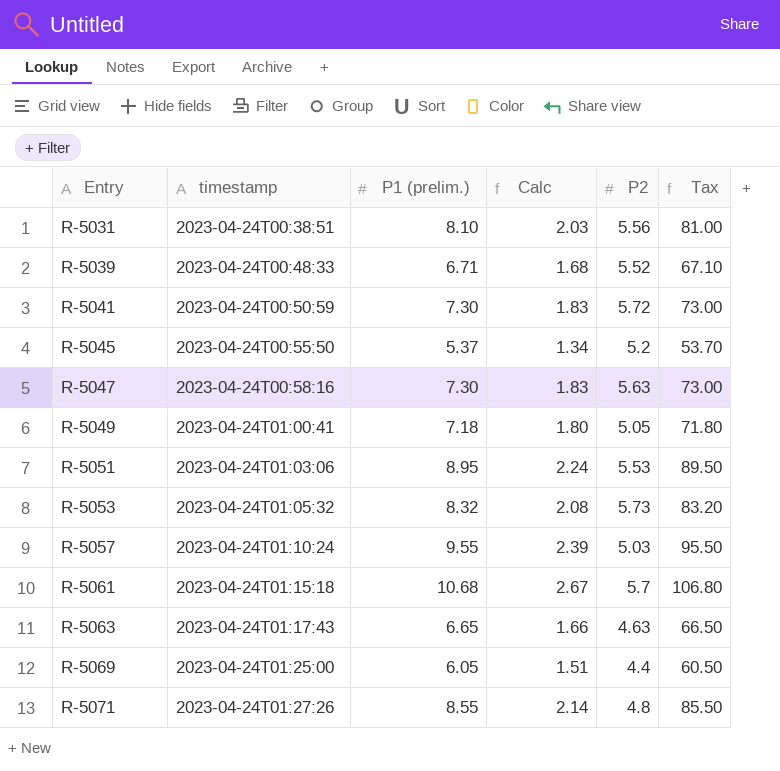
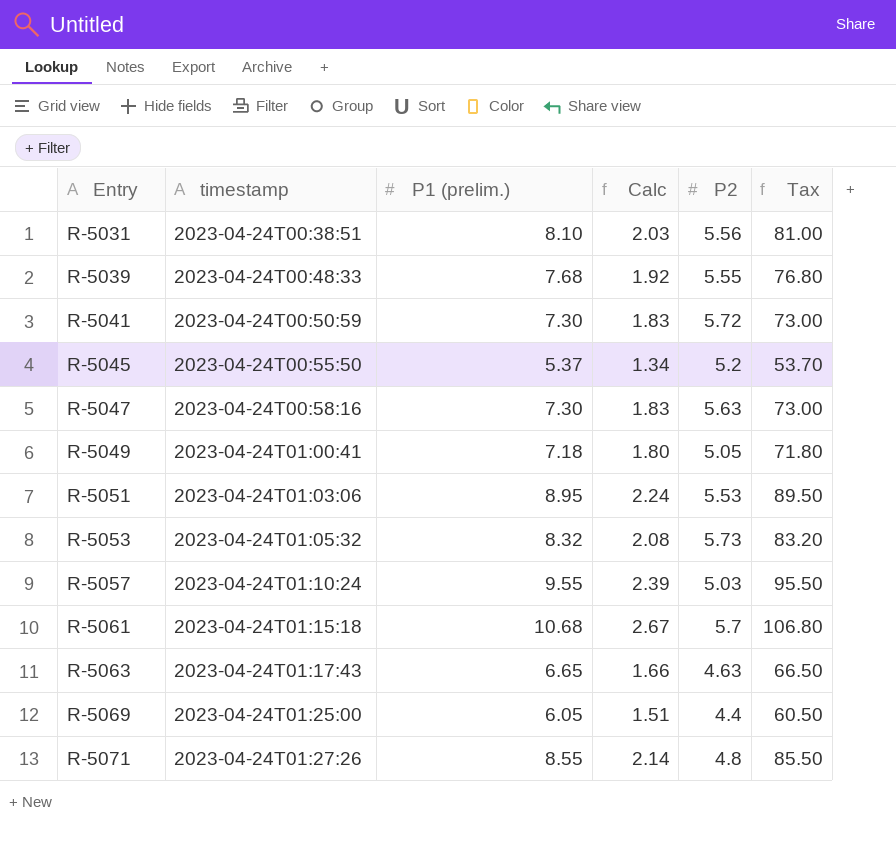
R-5039 | P1 (prelim.): 6.71 -> 7.68
R-5039 | Calc: 1.68 -> 1.92
R-5039 | P2: 5.52 -> 5.55
R-5039 | Tax: 67.10 -> 76.80

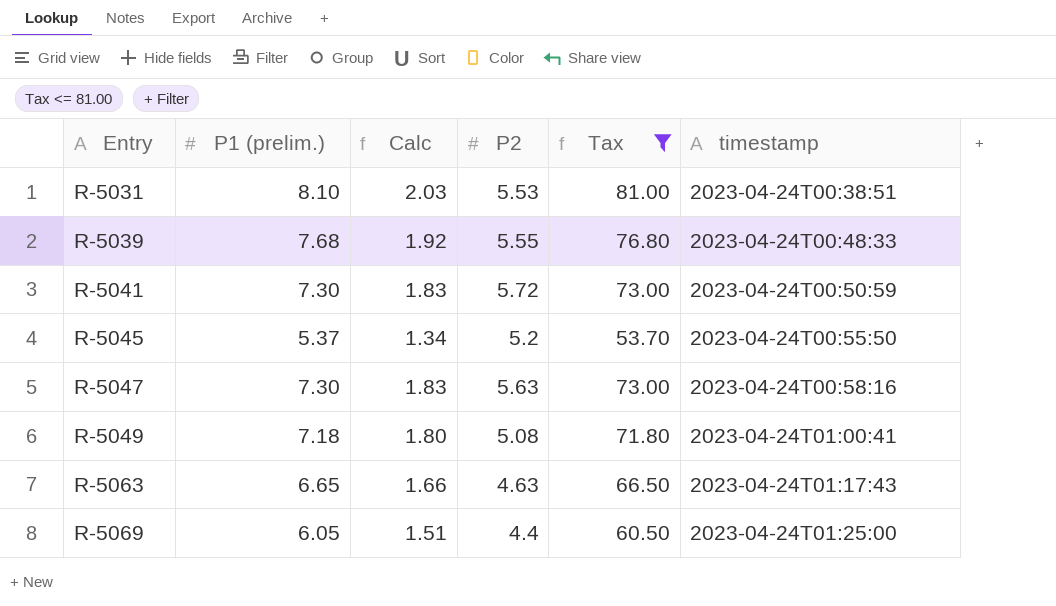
filter: none -> Tax <= 81.00
column timestamp | position: 2 -> 6
R-5031 | P2: 5.56 -> 5.53
R-5049 | P2: 5.05 -> 5.08

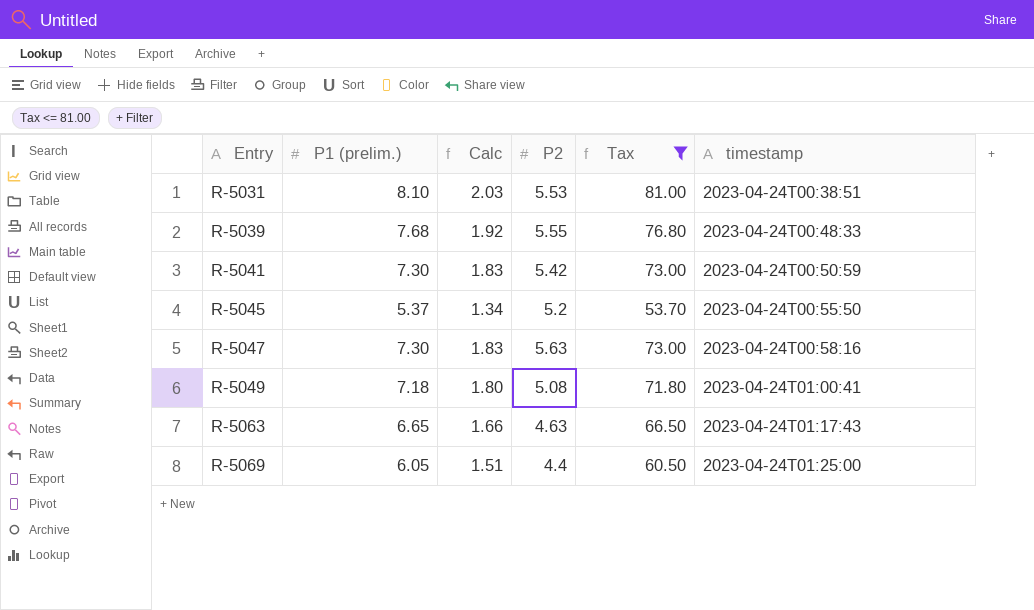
R-5041 | P2: 5.72 -> 5.42

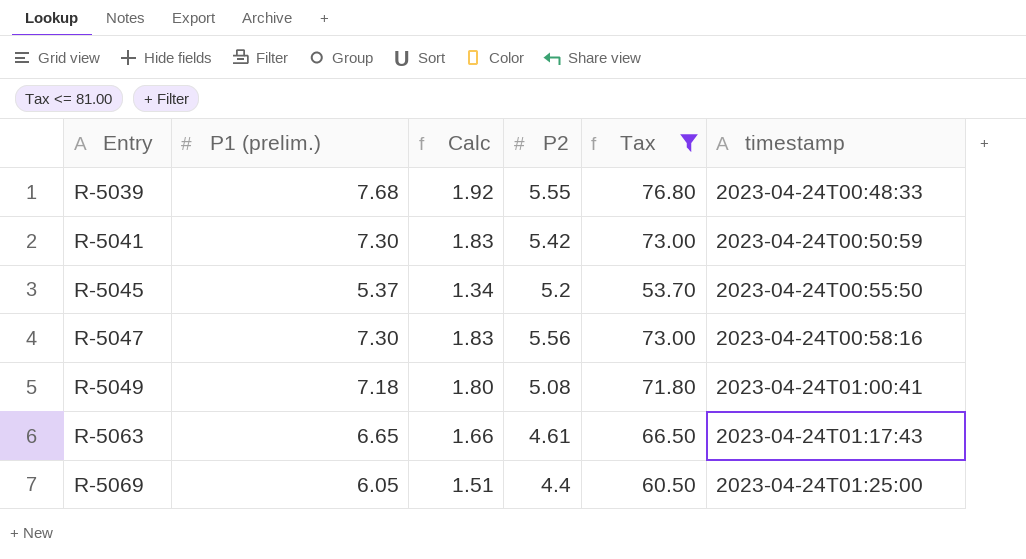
row R-5031: 8.10 | 2.03 | 5.53 | 81.00 | 2023-04-24T00:38:51 -> none
R-5047 | P2: 5.63 -> 5.56
R-5063 | P2: 4.63 -> 4.61

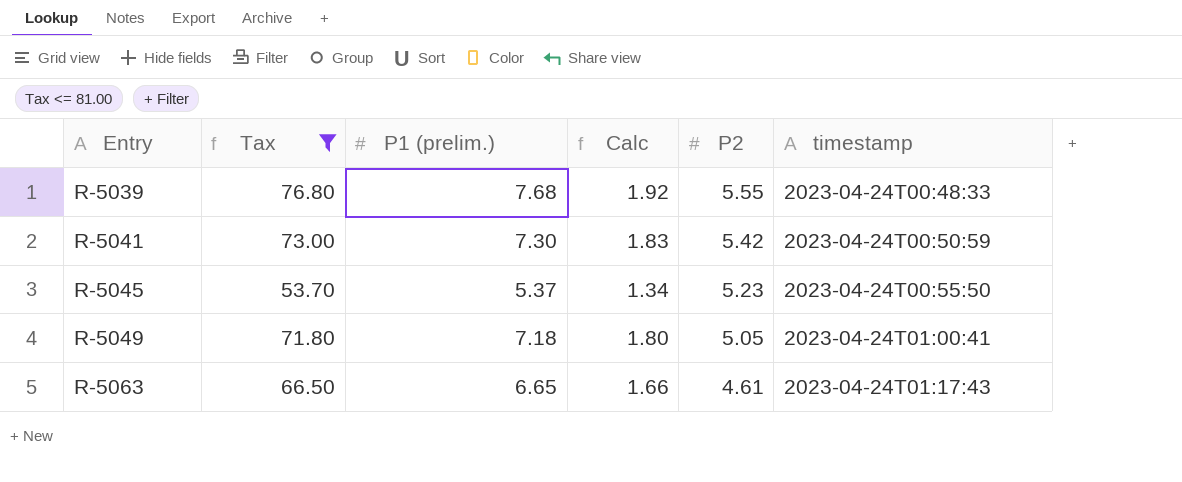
column Tax | position: 5 -> 2
row R-5047: 7.30 | 1.83 | 5.56 | 73.00 | 2023-04-24T00:58:16 -> none
row R-5069: 6.05 | 1.51 | 4.4 | 60.50 | 2023-04-24T01:25:00 -> none
R-5045 | P2: 5.2 -> 5.23
R-5049 | P2: 5.08 -> 5.05

